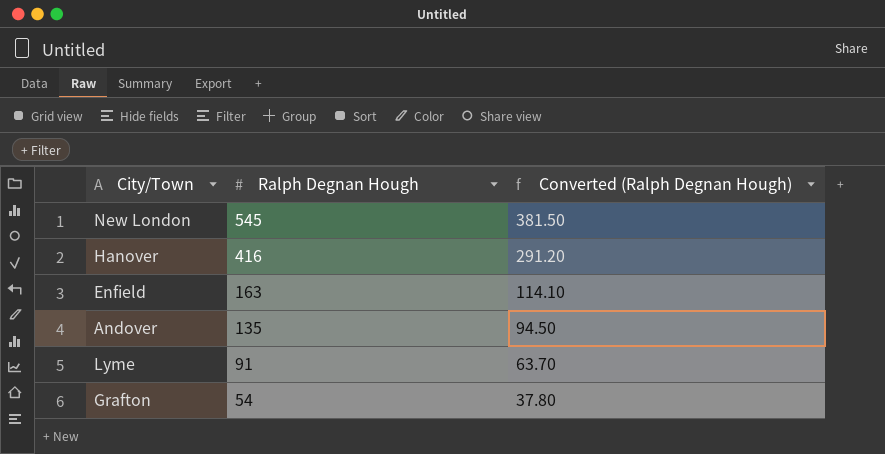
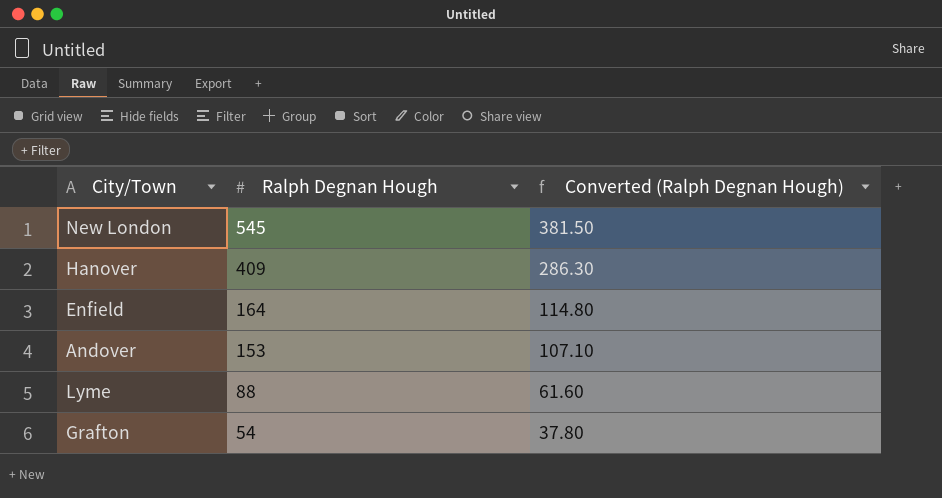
Hanover | Ralph Degnan Hough: 416 -> 409
Hanover | Converted (Ralph Degnan Hough): 291.20 -> 286.30
Enfield | Ralph Degnan Hough: 163 -> 164
Enfield | Converted (Ralph Degnan Hough): 114.10 -> 114.80
Andover | Ralph Degnan Hough: 135 -> 153
Andover | Converted (Ralph Degnan Hough): 94.50 -> 107.10
Lyme | Ralph Degnan Hough: 91 -> 88
Lyme | Converted (Ralph Degnan Hough): 63.70 -> 61.60

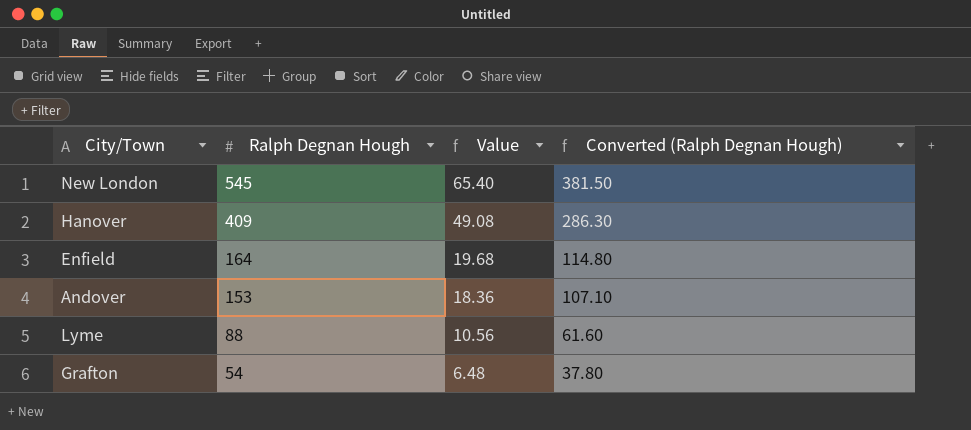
column Value | formula: none -> [Ralph Degnan Hough] * 0.12

